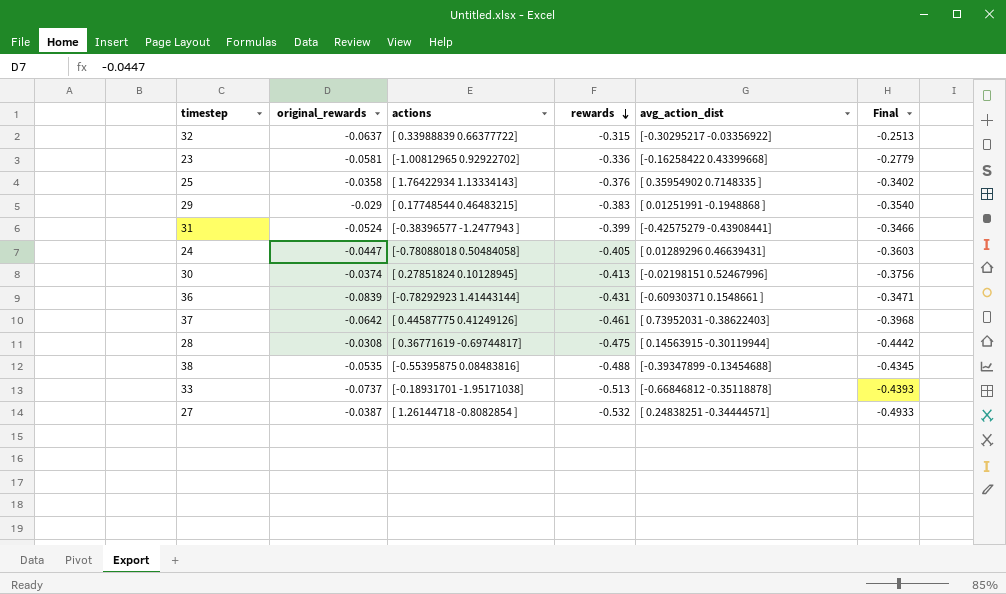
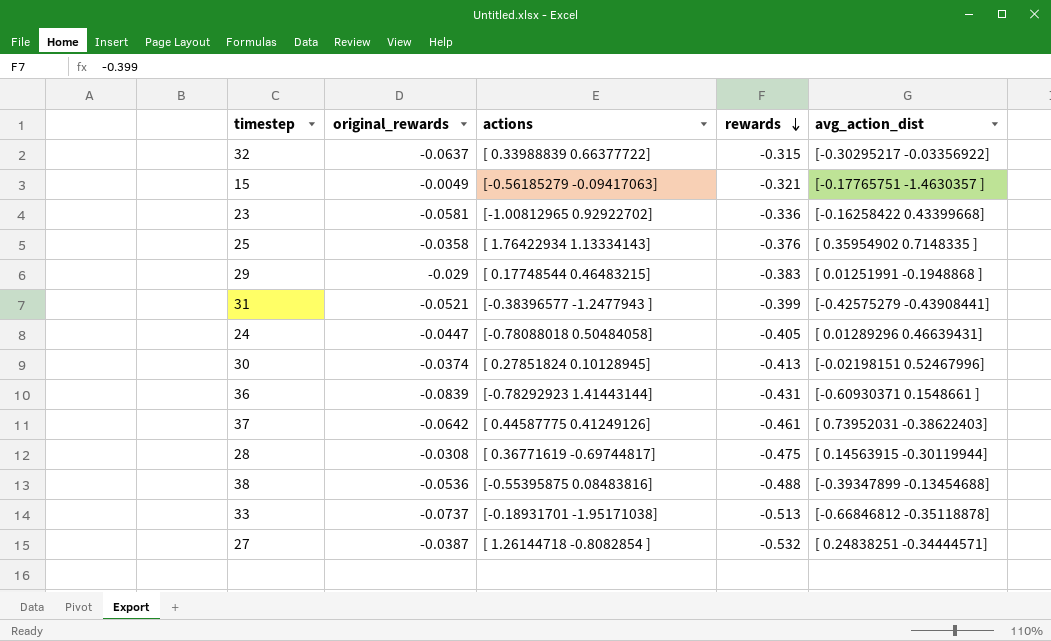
column Final | formula: [rewards] - [original_rewards] -> none
row 15: none -> -0.0049 | [-0.56185279 -0.09417063] | -0.321 | [-0.17765751 -1.4630357 ]
31 | original_rewards: -0.0524 -> -0.0521
38 | original_rewards: -0.0535 -> -0.0536

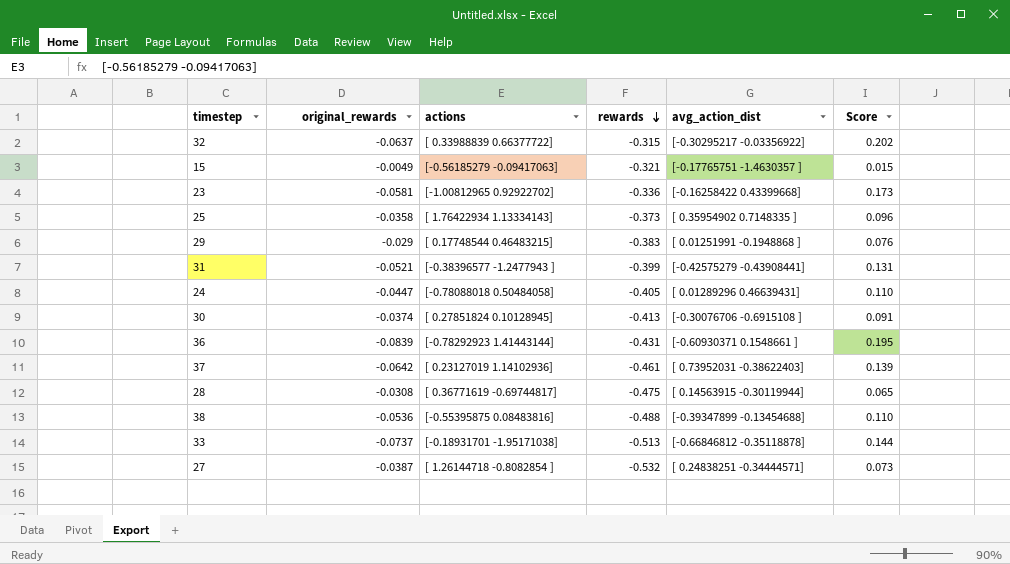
column Score | formula: none -> [original_rewards] / [rewards]
25 | rewards: -0.376 -> -0.373
30 | avg_action_dist: [-0.02198151 0.52467996] -> [-0.30076706 -0.6915108 ]
37 | actions: [ 0.44587775 0.41249126] -> [ 0.23127019 1.14102936]

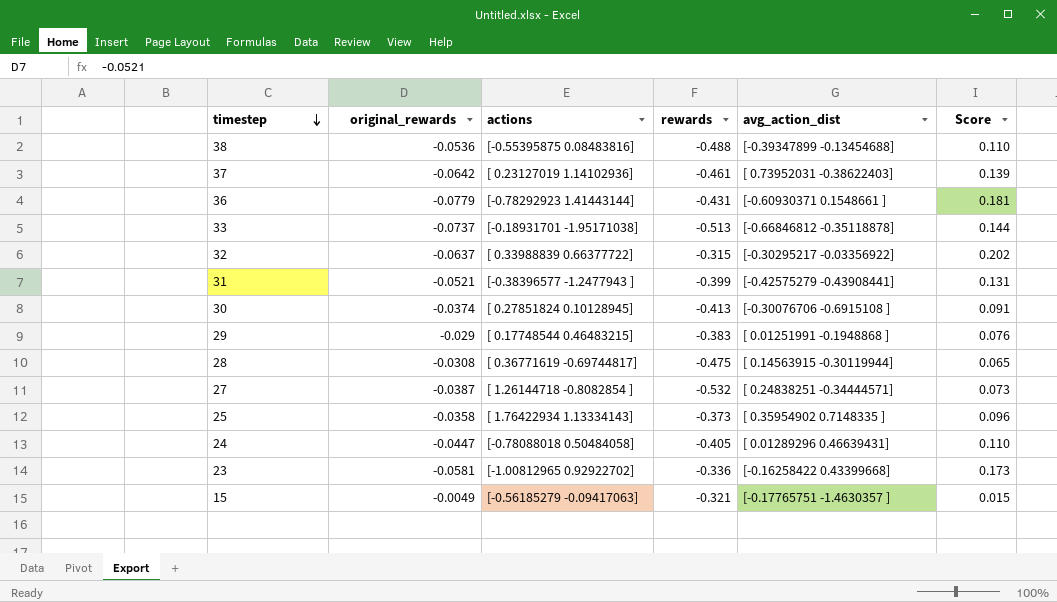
row order: rewards descending -> timestep descending
36 | original_rewards: -0.0839 -> -0.0779
36 | Score: 0.195 -> 0.181

